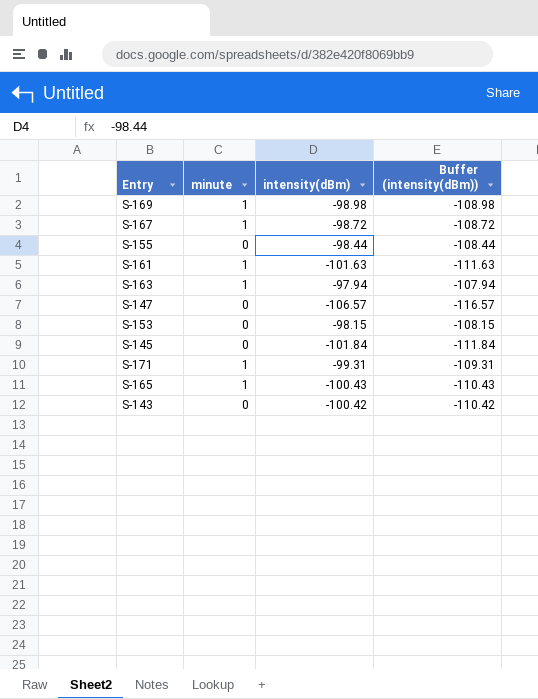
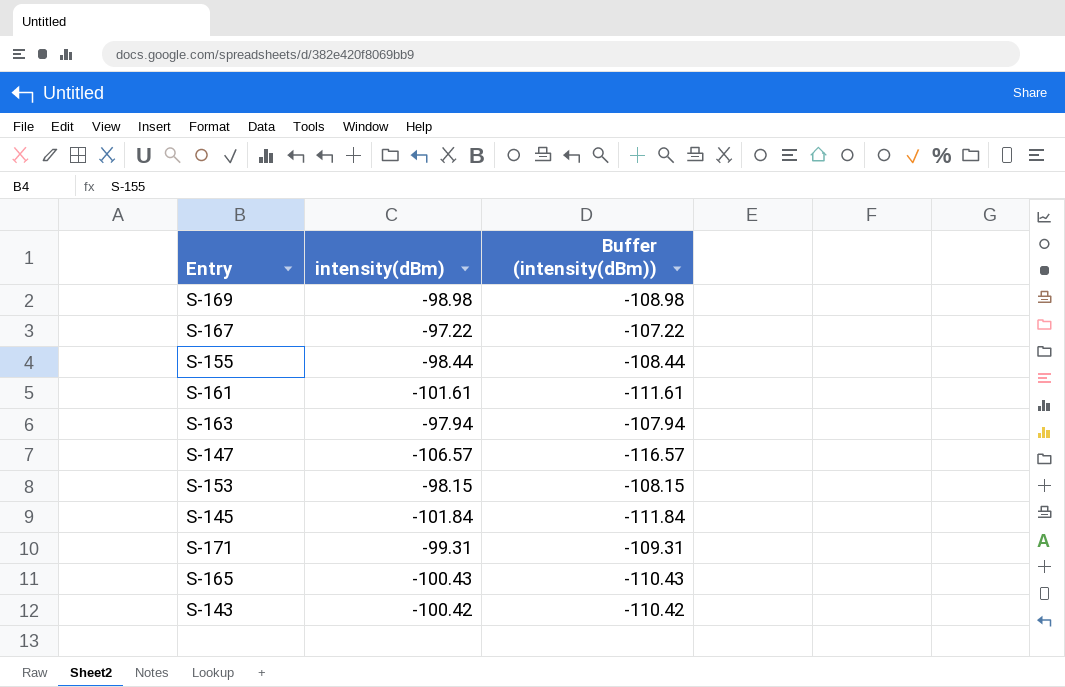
column minute | position: 2 -> none
S-167 | intensity(dBm): -98.72 -> -97.22
S-167 | Buffer (intensity(dBm)): -108.72 -> -107.22
S-161 | intensity(dBm): -101.63 -> -101.61
S-161 | Buffer (intensity(dBm)): -111.63 -> -111.61

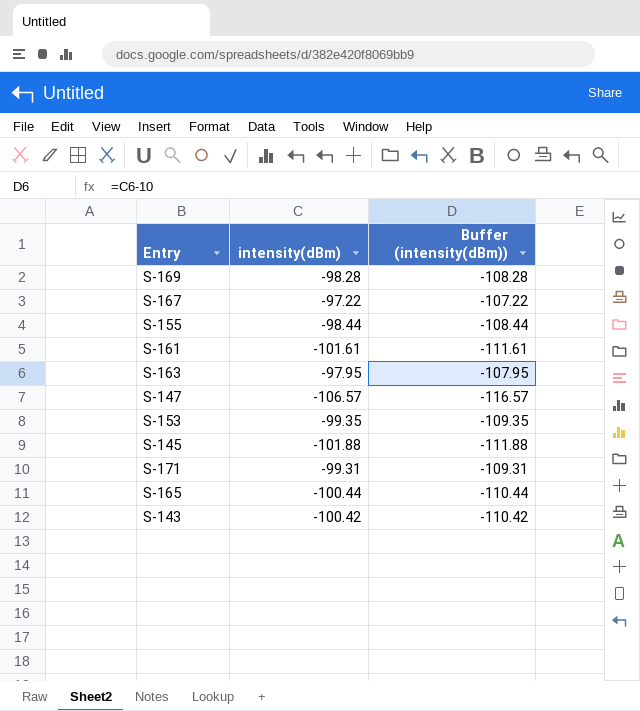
S-169 | intensity(dBm): -98.98 -> -98.28
S-169 | Buffer (intensity(dBm)): -108.98 -> -108.28
S-163 | intensity(dBm): -97.94 -> -97.95
S-163 | Buffer (intensity(dBm)): -107.94 -> -107.95
S-153 | intensity(dBm): -98.15 -> -99.35
S-153 | Buffer (intensity(dBm)): -108.15 -> -109.35
S-145 | intensity(dBm): -101.84 -> -101.88
S-145 | Buffer (intensity(dBm)): -111.84 -> -111.88
S-165 | intensity(dBm): -100.43 -> -100.44
S-165 | Buffer (intensity(dBm)): -110.43 -> -110.44

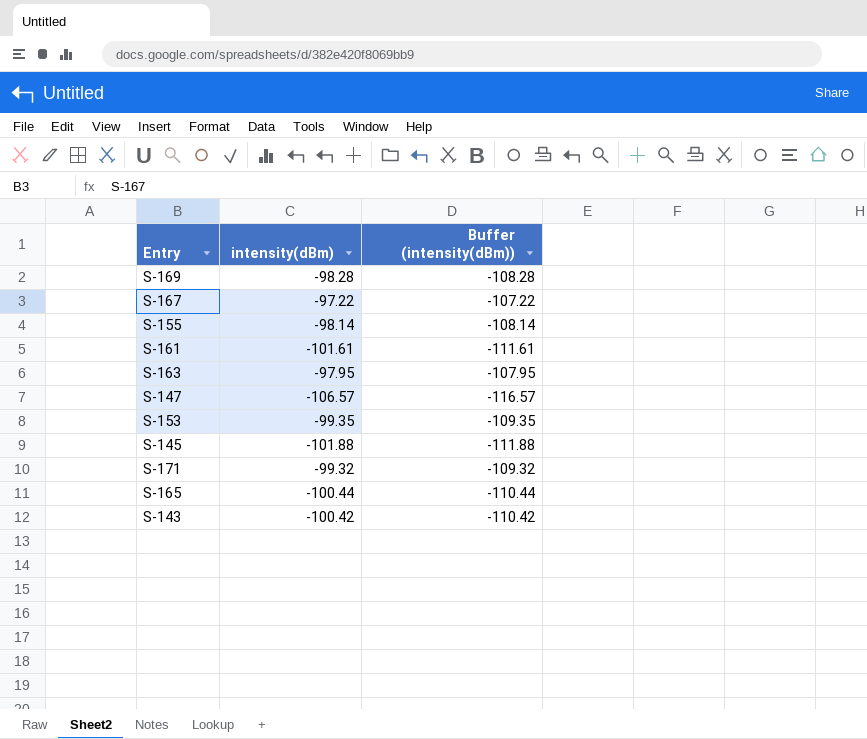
S-155 | intensity(dBm): -98.44 -> -98.14
S-155 | Buffer (intensity(dBm)): -108.44 -> -108.14
S-171 | intensity(dBm): -99.31 -> -99.32
S-171 | Buffer (intensity(dBm)): -109.31 -> -109.32

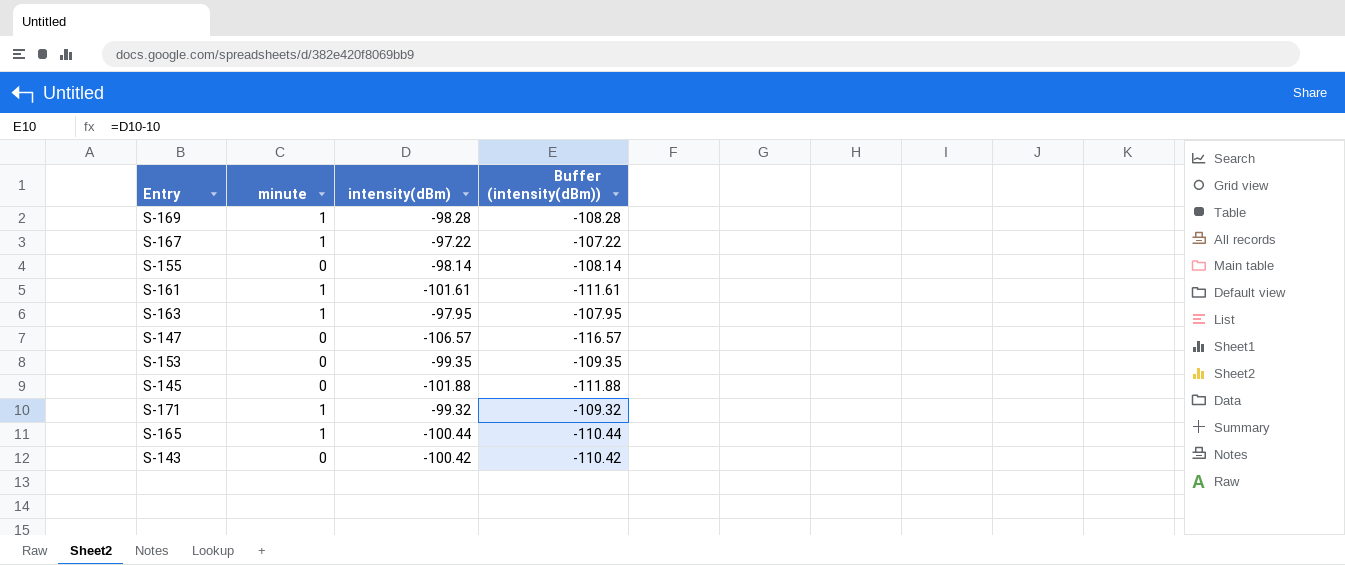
column minute | position: none -> 2

